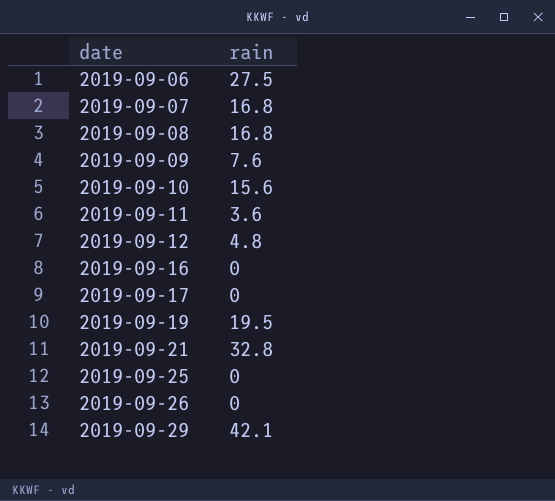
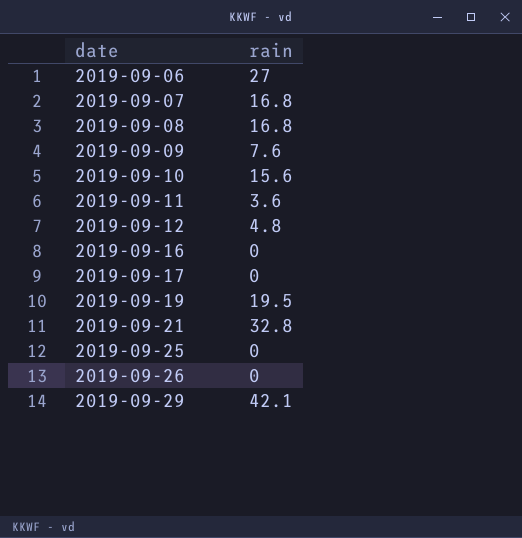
2019-09-06 | rain: 27.5 -> 27

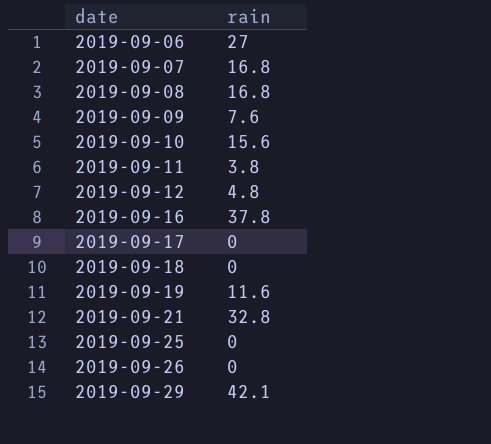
2019-09-11 | rain: 3.6 -> 3.8
2019-09-16 | rain: 0 -> 37.8
row 2019-09-18: none -> 0
2019-09-19 | rain: 19.5 -> 11.6

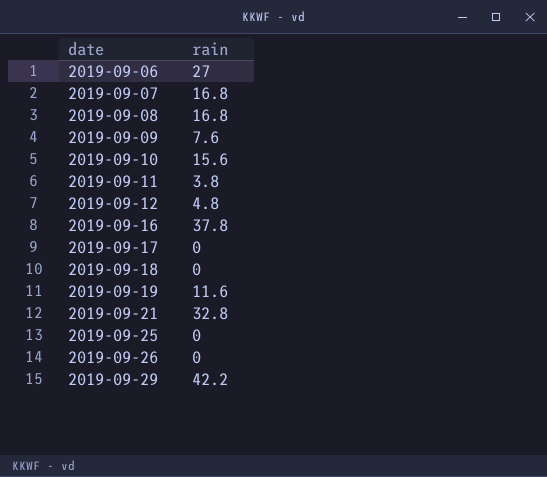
2019-09-29 | rain: 42.1 -> 42.2

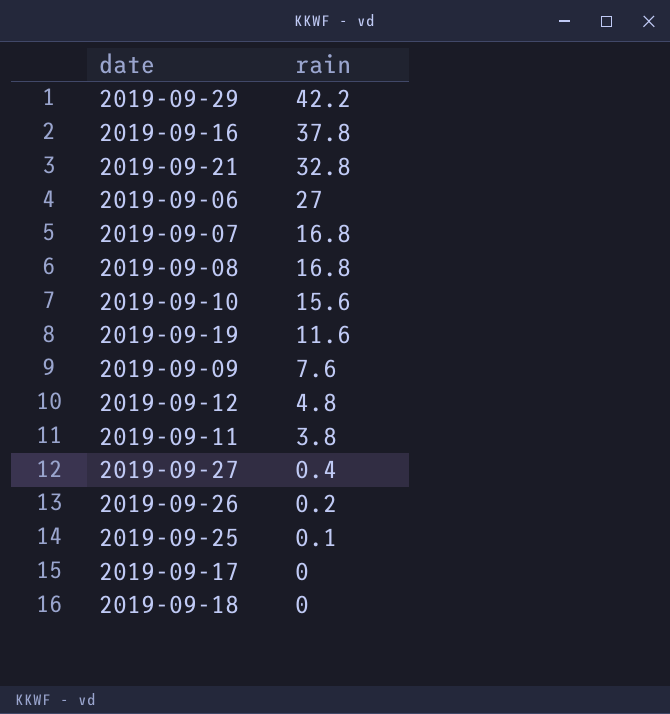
row order: date ascending -> rain descending
row 2019-09-27: none -> 0.4
2019-09-26 | rain: 0 -> 0.2
2019-09-25 | rain: 0 -> 0.1

